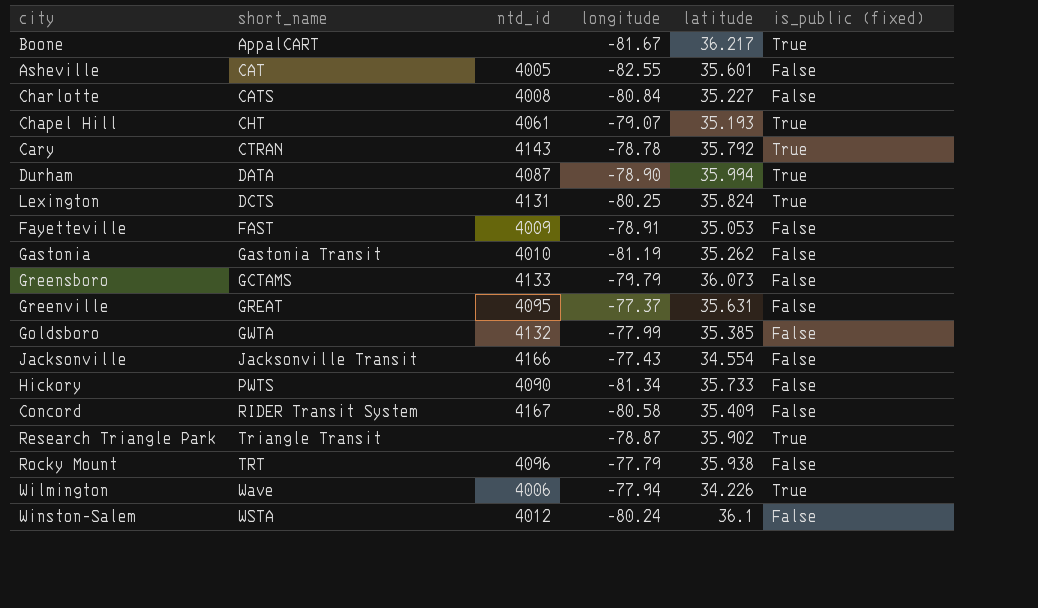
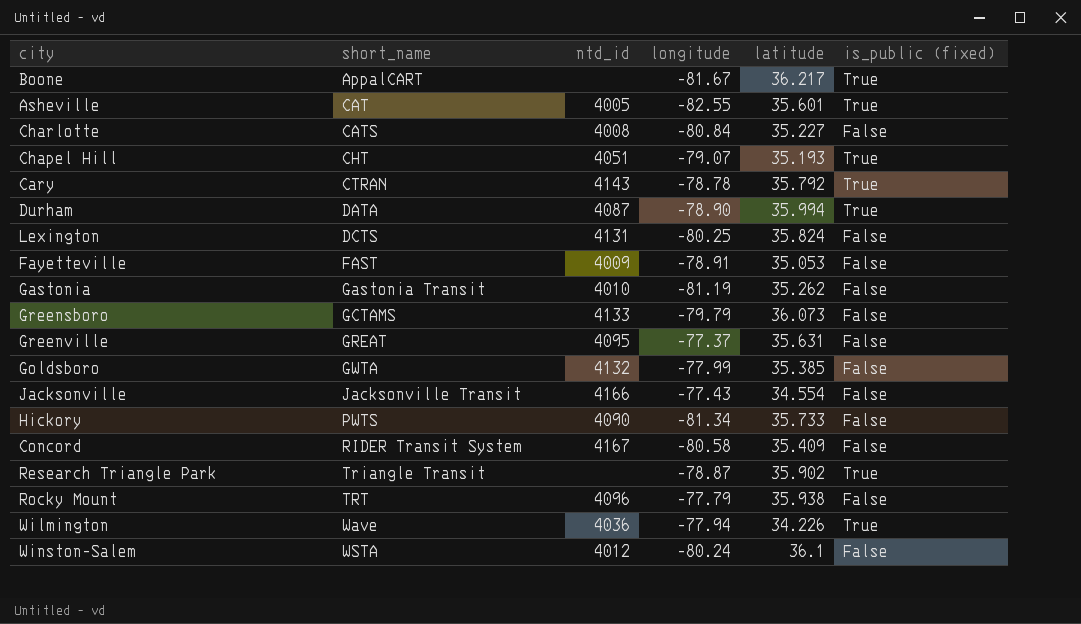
Asheville | is_public (fixed): False -> True
Chapel Hill | ntd_id: 4061 -> 4051
Lexington | is_public (fixed): True -> False
Wilmington | ntd_id: 4006 -> 4036

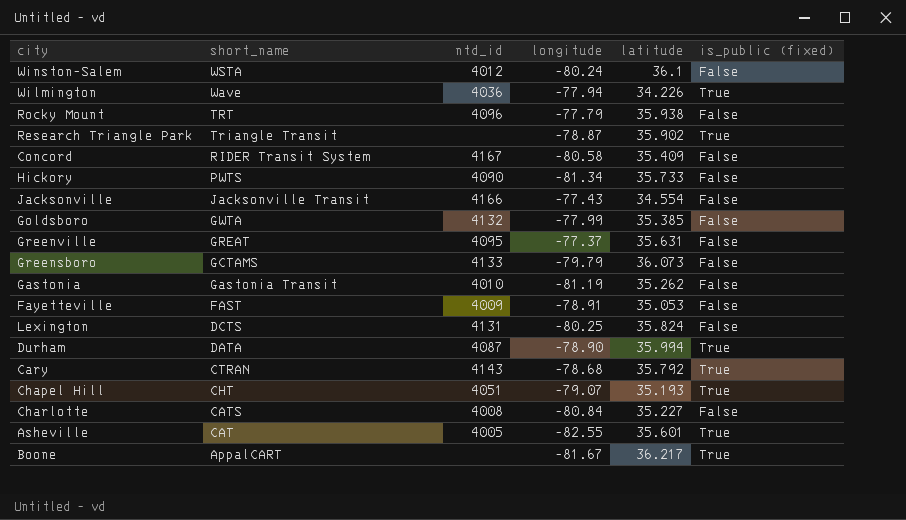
row order: short_name ascending -> short_name descending
Cary | longitude: -78.78 -> -78.68

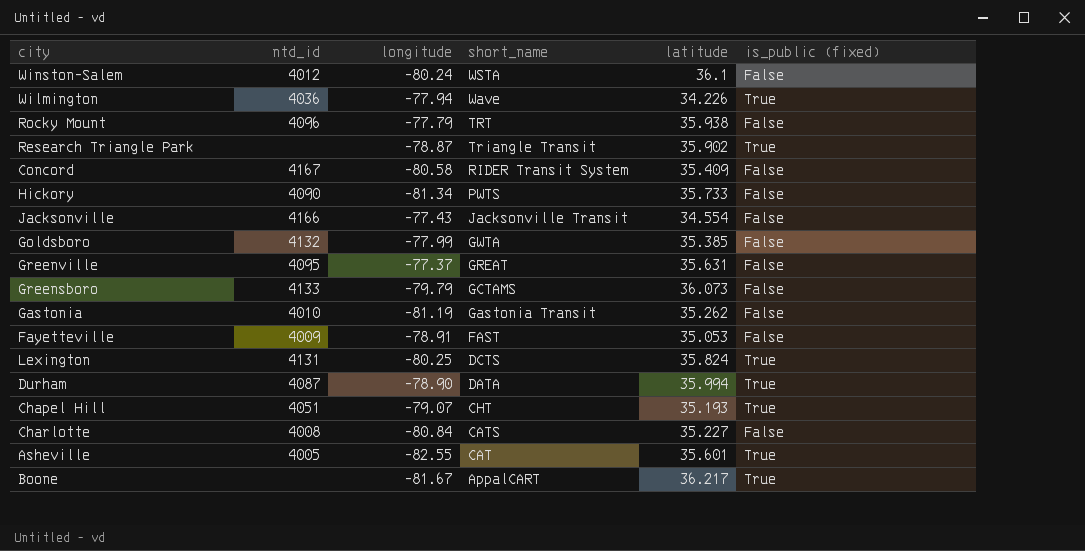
column short_name | position: 2 -> 4
row Cary: CTRAN | 4143 | -78.68 | 35.792 | True -> none
Lexington | is_public (fixed): False -> True

